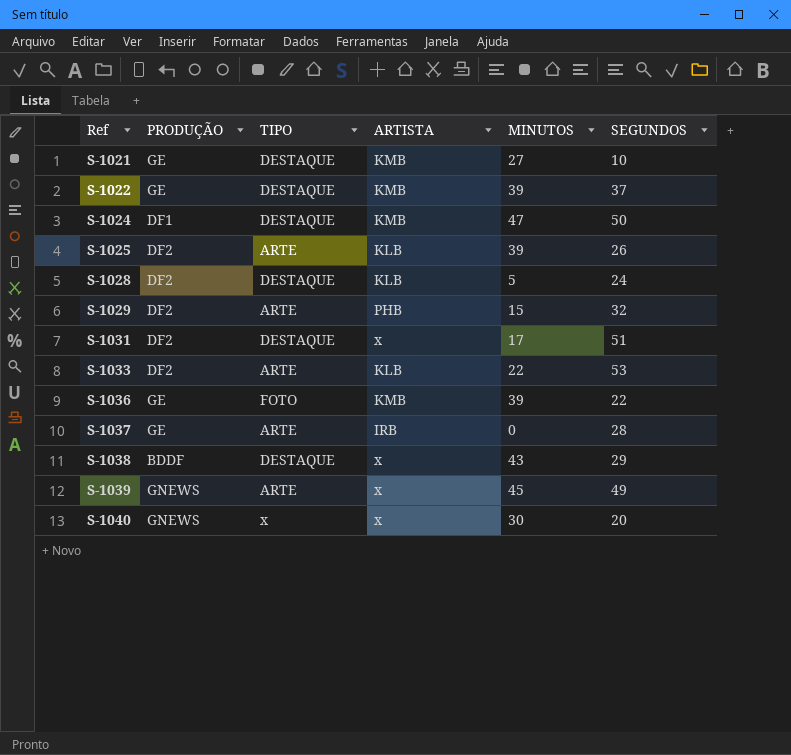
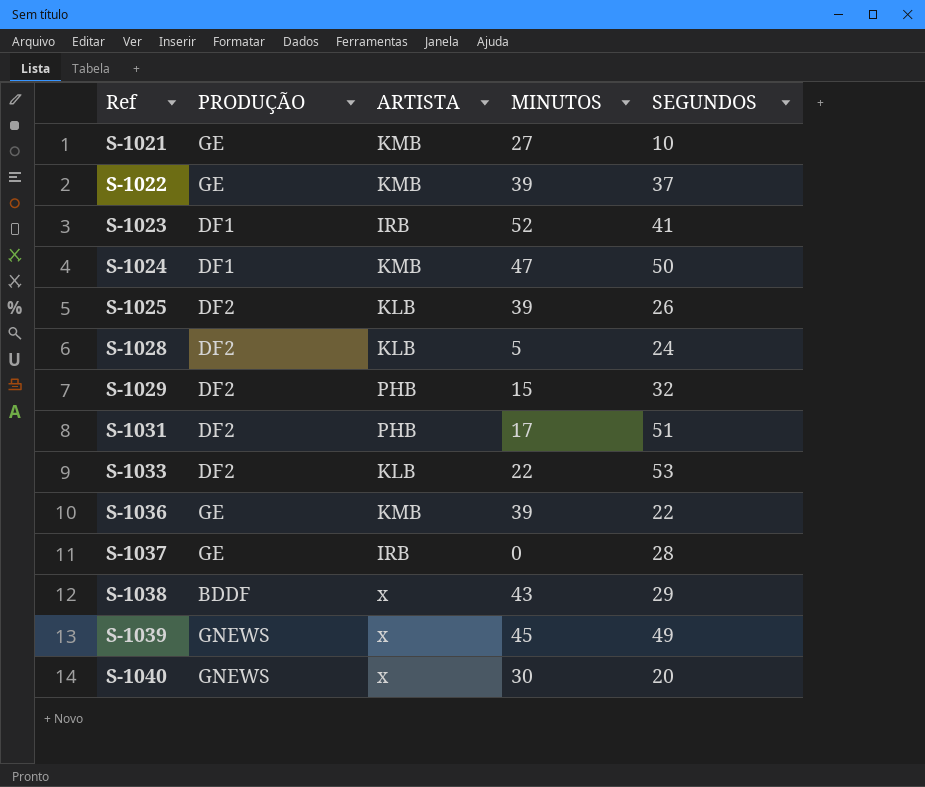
column TIPO | position: 3 -> none
row S-1023: none -> DF1 | IRB | 52 | 41
S-1031 | ARTISTA: x -> PHB

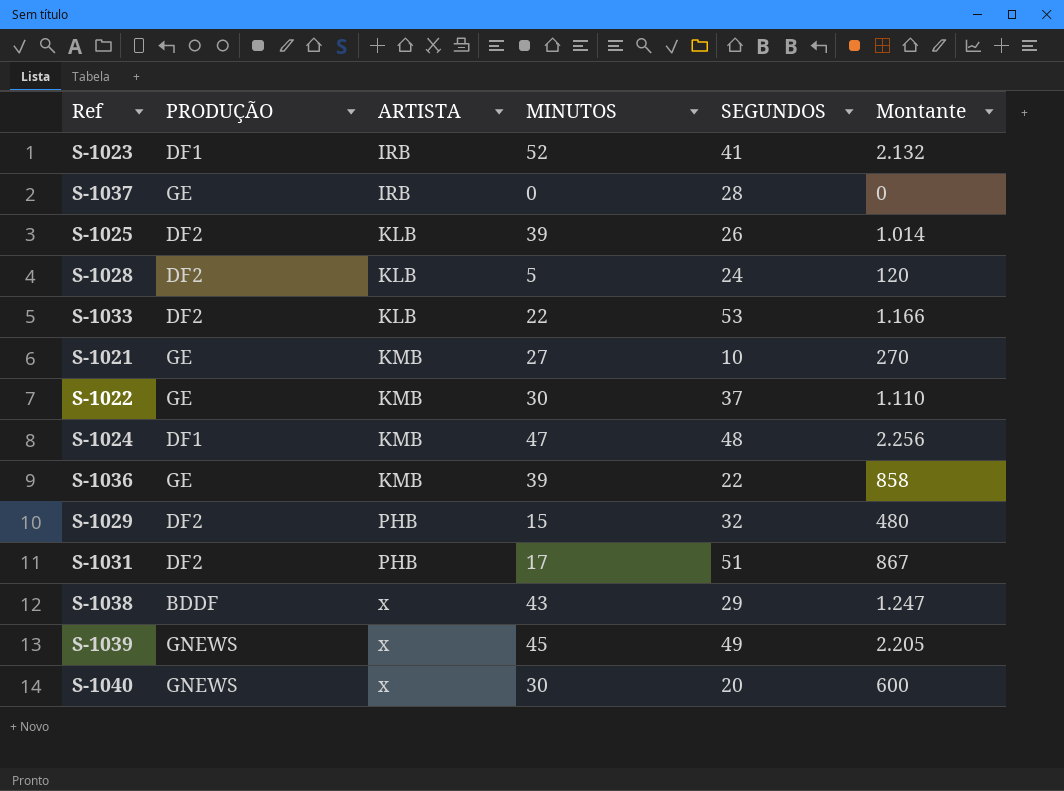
row order: Ref ascending -> ARTISTA ascending
column Montante | formula: none -> [MINUTOS] * [SEGUNDOS]
S-1022 | MINUTOS: 39 -> 30
S-1024 | SEGUNDOS: 50 -> 48

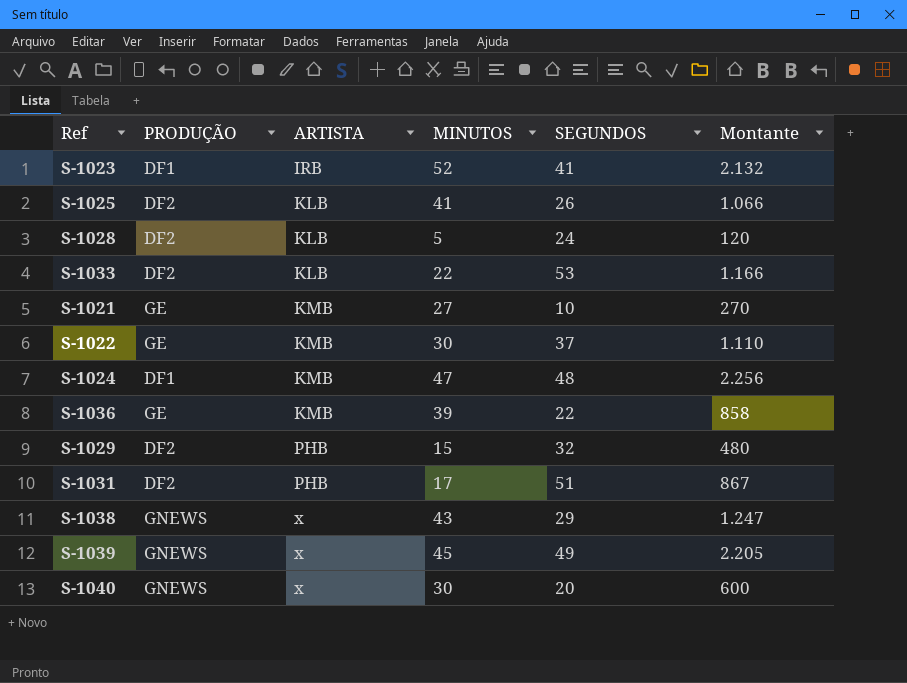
row S-1037: GE | IRB | 0 | 28 | 0 -> none
S-1025 | MINUTOS: 39 -> 41
S-1025 | Montante: 1.014 -> 1.066
S-1038 | PRODUÇÃO: BDDF -> GNEWS

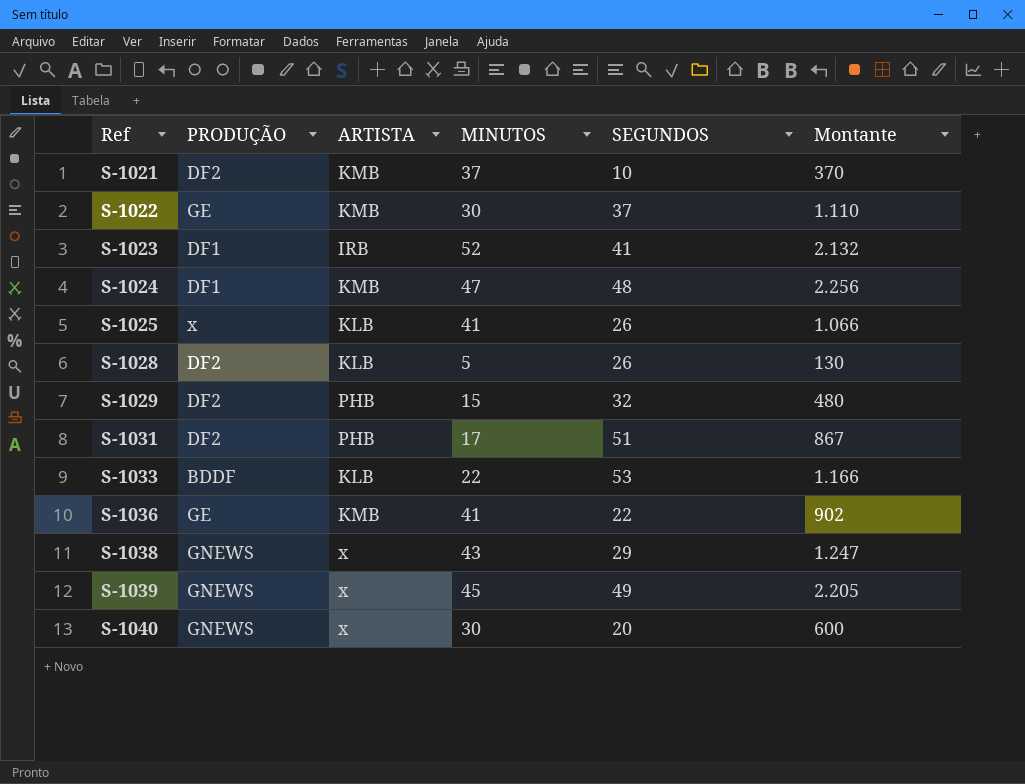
row order: ARTISTA ascending -> Ref ascending
S-1021 | PRODUÇÃO: GE -> DF2
S-1021 | MINUTOS: 27 -> 37
S-1021 | Montante: 270 -> 370
S-1025 | PRODUÇÃO: DF2 -> x
S-1028 | SEGUNDOS: 24 -> 26
S-1028 | Montante: 120 -> 130
S-1033 | PRODUÇÃO: DF2 -> BDDF
S-1036 | MINUTOS: 39 -> 41
S-1036 | Montante: 858 -> 902

